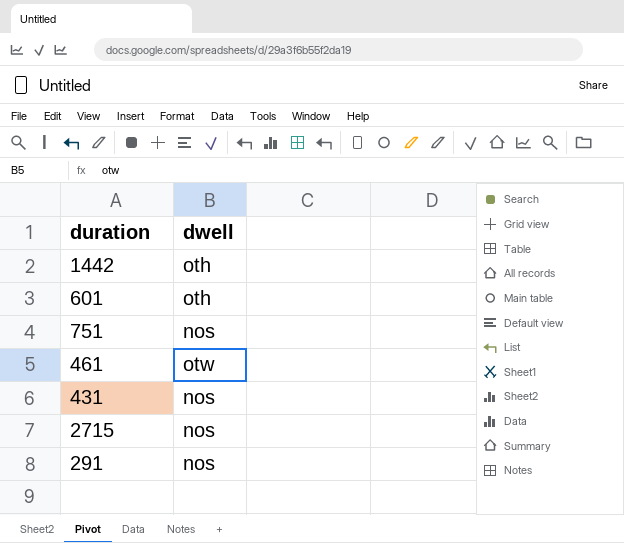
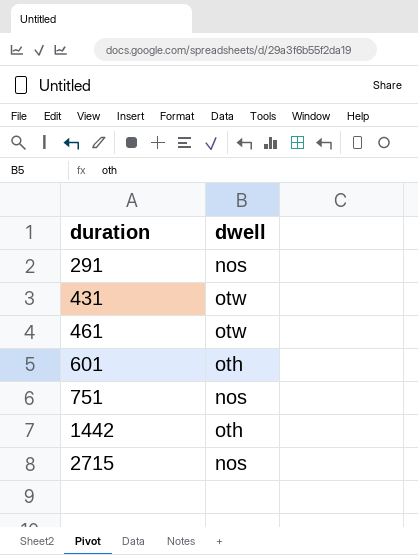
row order: none -> duration ascending
431 | dwell: nos -> otw

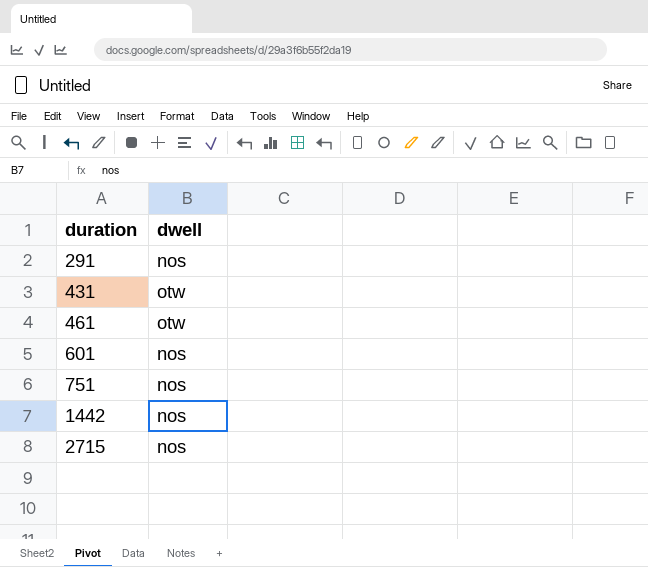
601 | dwell: oth -> nos
1442 | dwell: oth -> nos

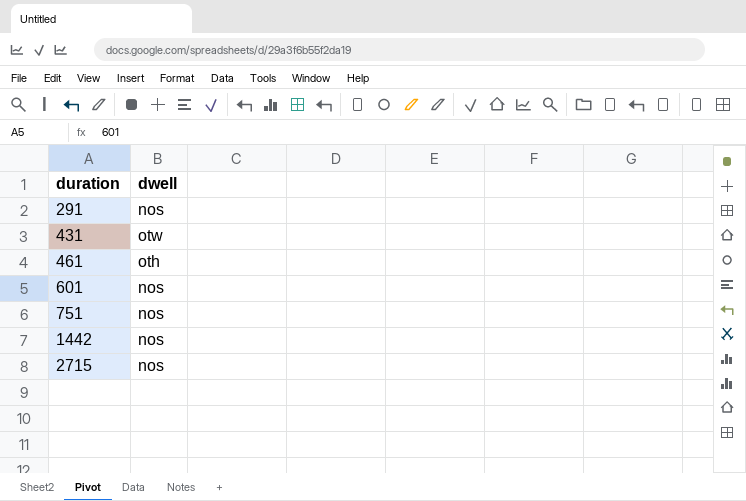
461 | dwell: otw -> oth

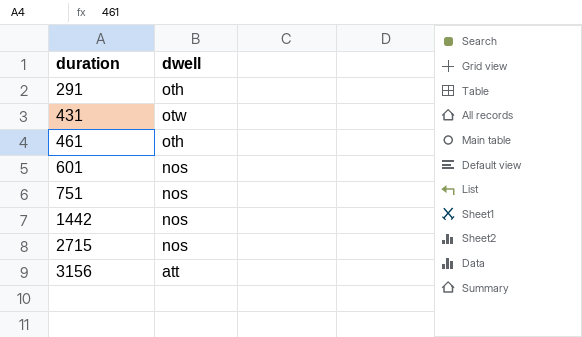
291 | dwell: nos -> oth
row 3156: none -> att

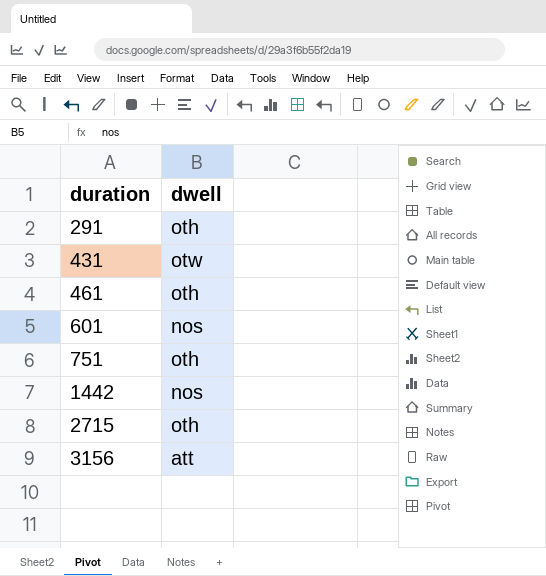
751 | dwell: nos -> oth
2715 | dwell: nos -> oth

